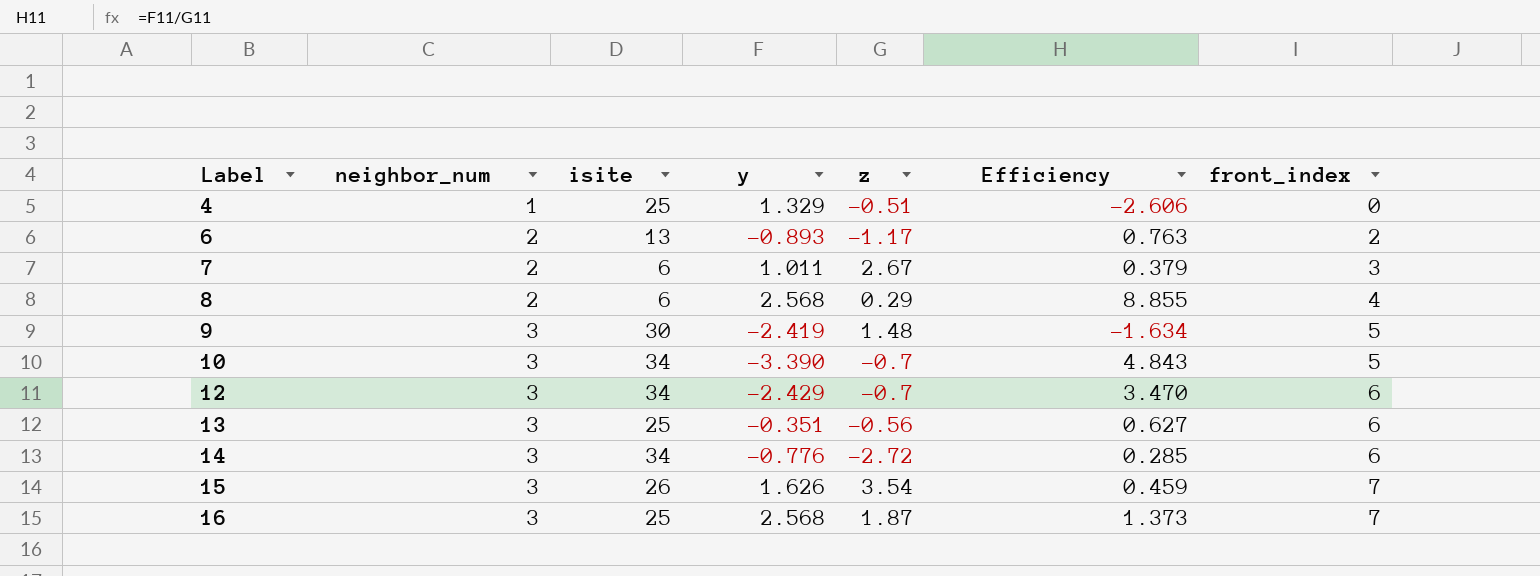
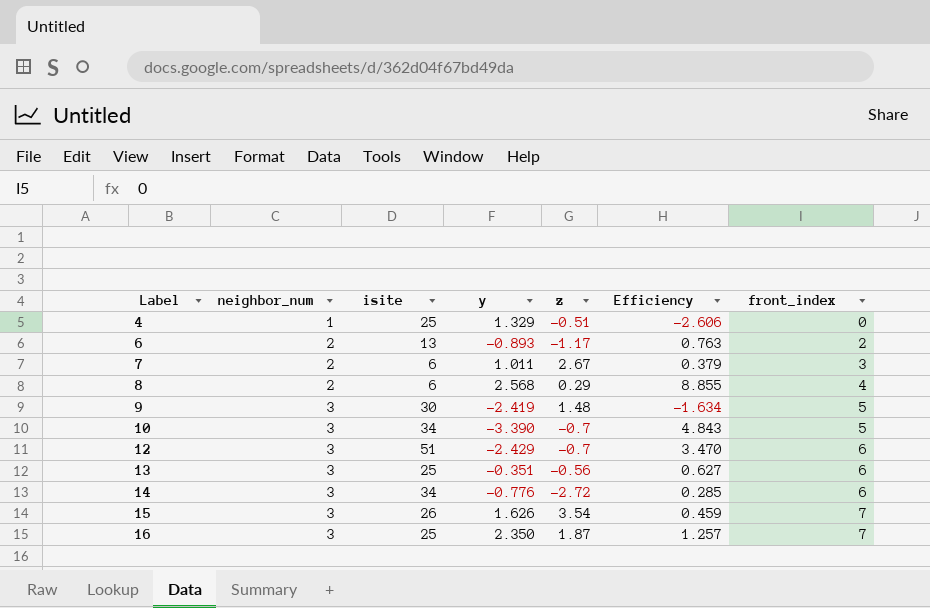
12 | isite: 34 -> 51
16 | y: 2.568 -> 2.350
16 | Efficiency: 1.373 -> 1.257

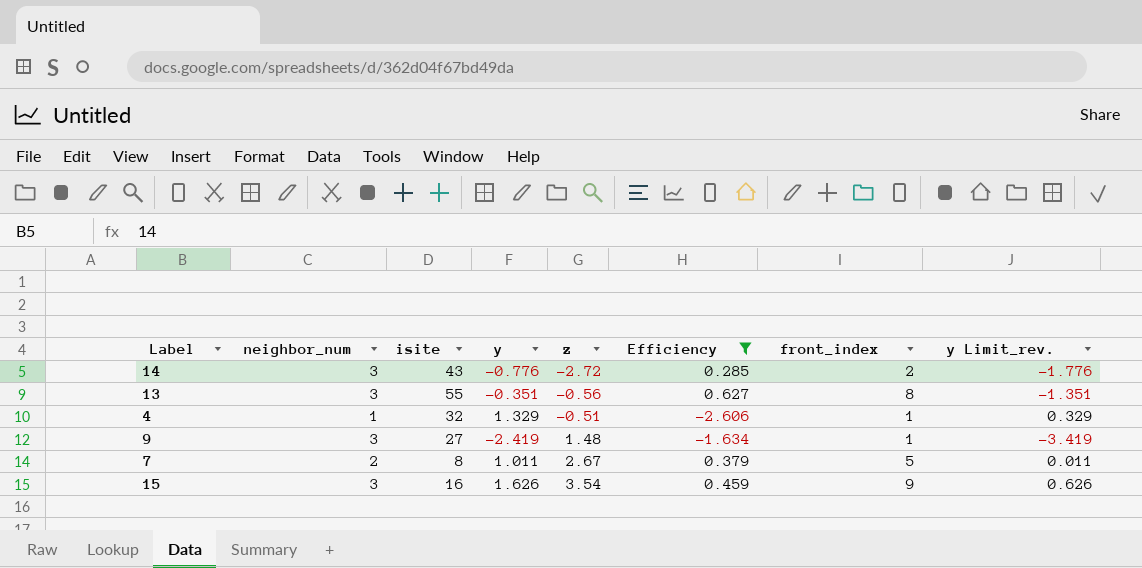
filter: none -> Efficiency <= 0.627
row order: Label ascending -> z ascending
column y Limit_rev. | formula: none -> [y] - 1
14 | isite: 34 -> 43
14 | front_index: 6 -> 2
13 | isite: 25 -> 55
13 | front_index: 6 -> 8
4 | isite: 25 -> 32
4 | front_index: 0 -> 1
9 | isite: 30 -> 27
9 | front_index: 5 -> 1
7 | isite: 6 -> 8
7 | front_index: 3 -> 5
15 | isite: 26 -> 16
15 | front_index: 7 -> 9

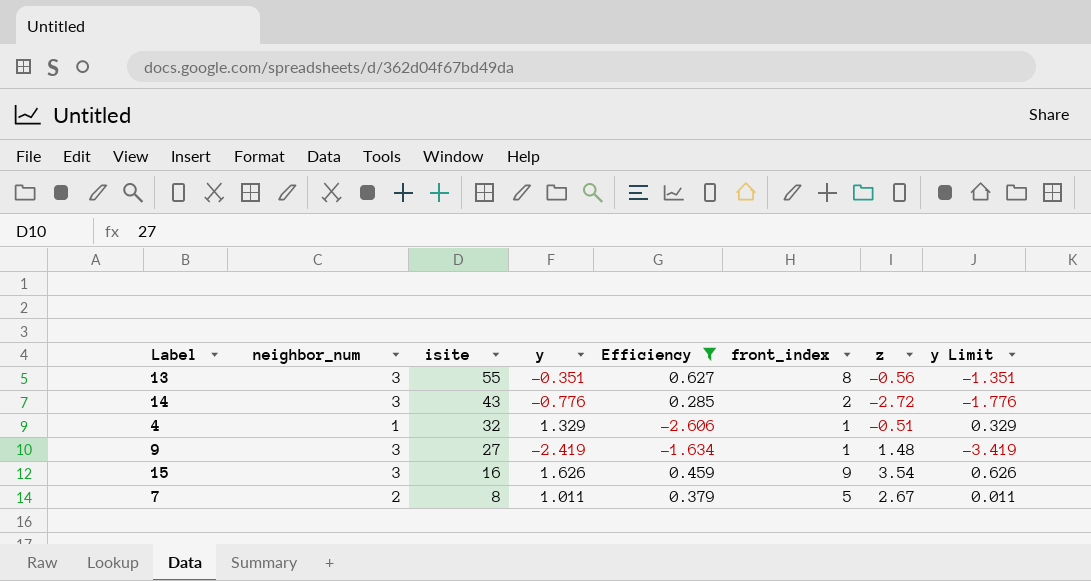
row order: z ascending -> isite descending
column z | position: 5 -> 7
column name: y Limit_rev. -> y Limit

